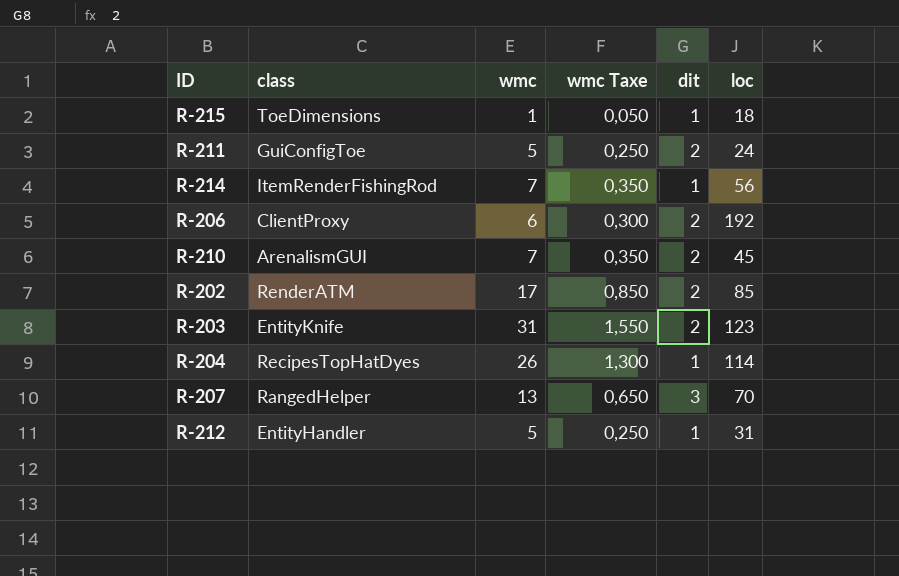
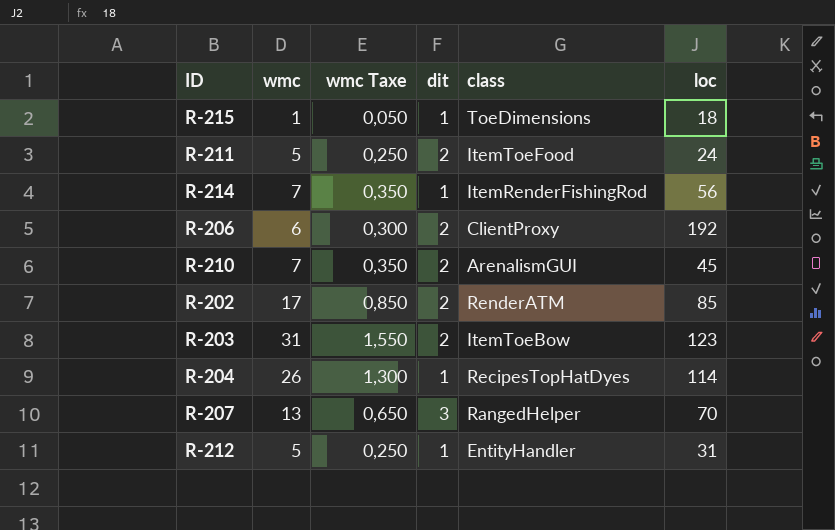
column class | position: 2 -> 5
R-211 | class: GuiConfigToe -> ItemToeFood
R-203 | class: EntityKnife -> ItemToeBow

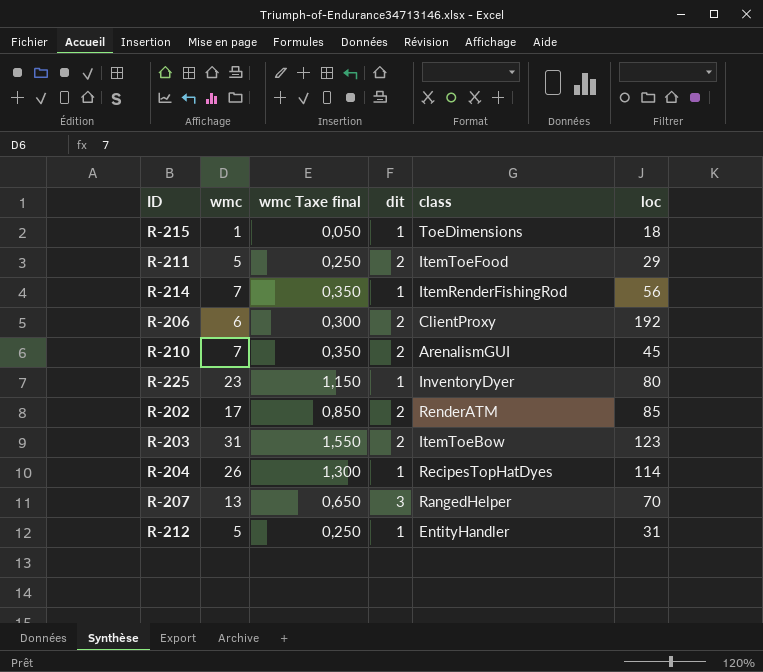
column name: wmc Taxe -> wmc Taxe final
R-211 | loc: 24 -> 29
row R-225: none -> 23 | 1,150 | 1 | InventoryDyer | 80

